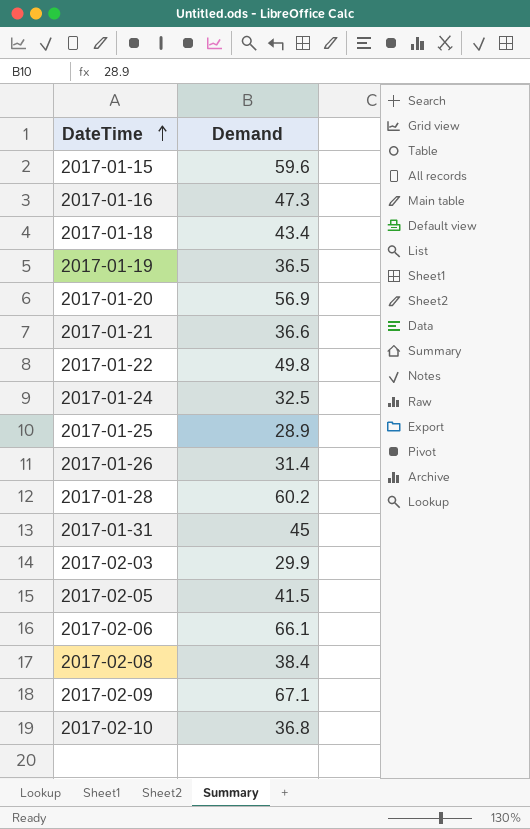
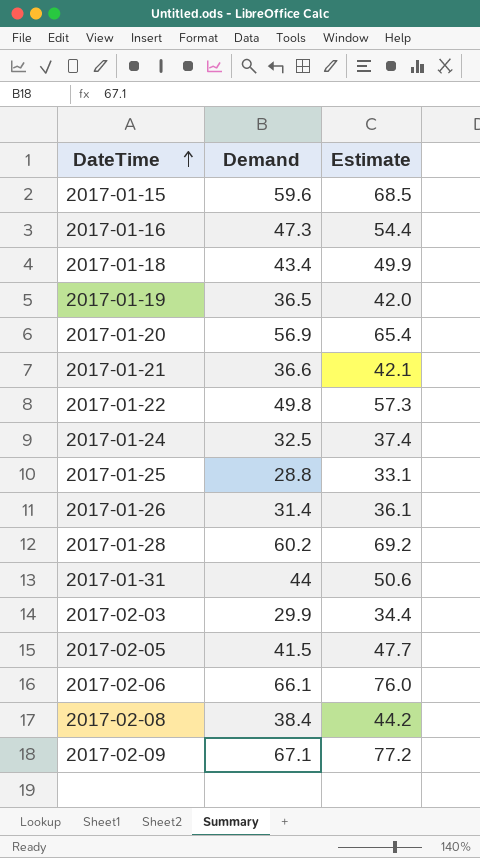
column Estimate | formula: none -> [Demand] * 1.15
row 2017-02-10: 36.8 -> none
2017-01-25 | Demand: 28.9 -> 28.8
2017-01-31 | Demand: 45 -> 44

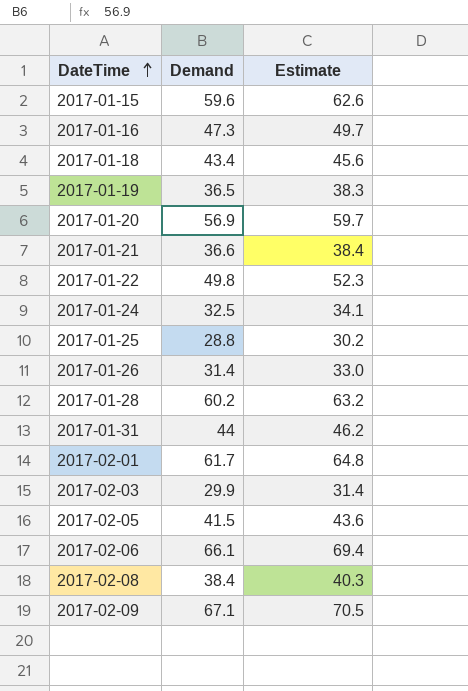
column Estimate | formula: [Demand] * 1.15 -> [Demand] * 1.05
row 2017-02-01: none -> 61.7 | 64.8

